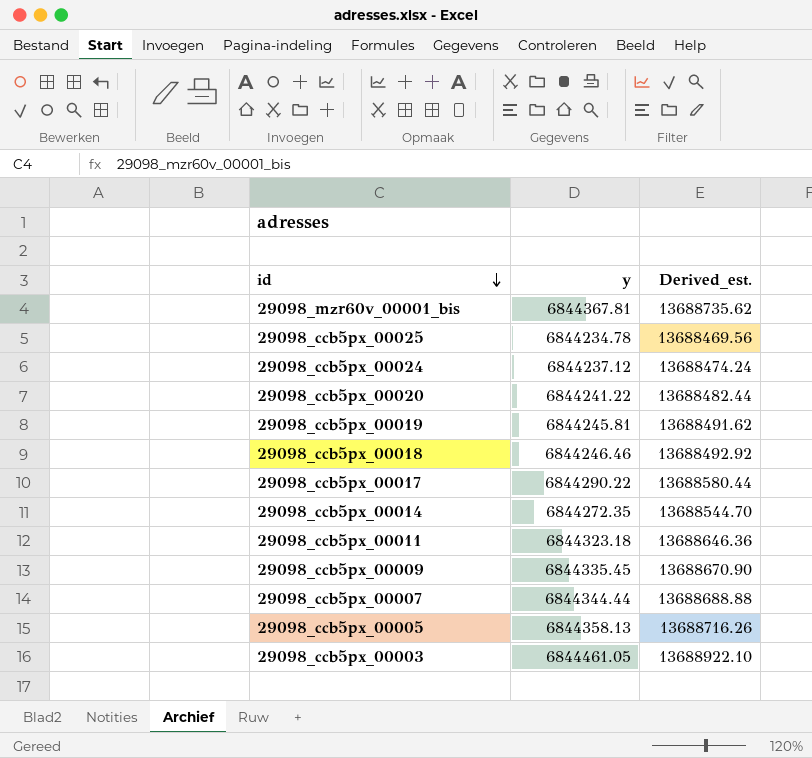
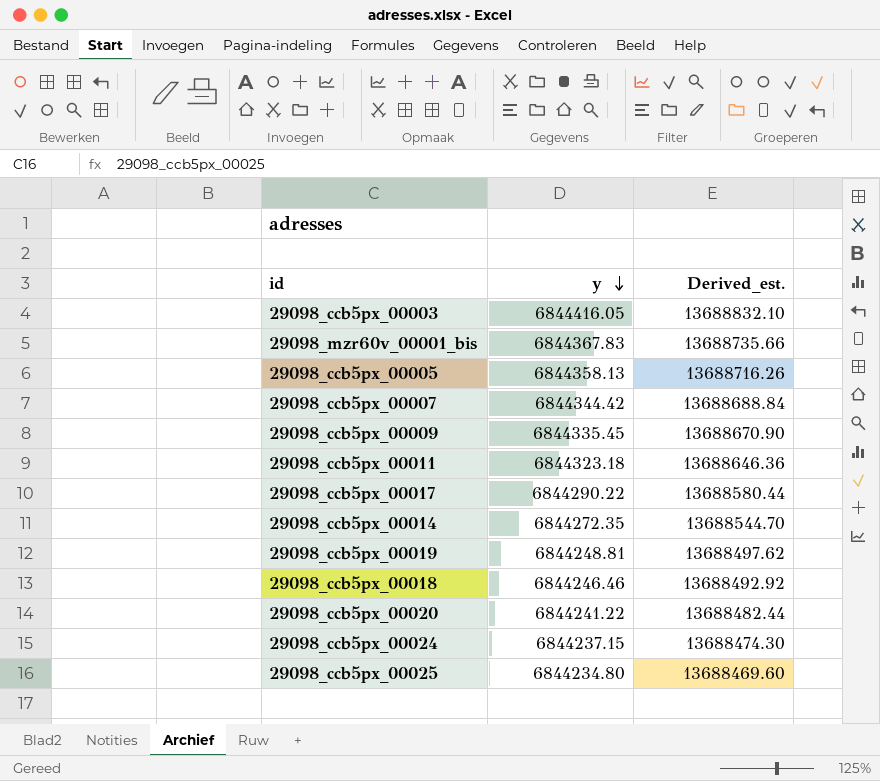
row order: id descending -> y descending
29098_ccb5px_00003 | y: 6844461.05 -> 6844416.05
29098_ccb5px_00003 | Derived_est.: 13688922.10 -> 13688832.10
29098_mzr60v_00001_bis | y: 6844367.81 -> 6844367.83
29098_mzr60v_00001_bis | Derived_est.: 13688735.62 -> 13688735.66
29098_ccb5px_00007 | y: 6844344.44 -> 6844344.42
29098_ccb5px_00007 | Derived_est.: 13688688.88 -> 13688688.84
29098_ccb5px_00019 | y: 6844245.81 -> 6844248.81
29098_ccb5px_00019 | Derived_est.: 13688491.62 -> 13688497.62
29098_ccb5px_00024 | y: 6844237.12 -> 6844237.15
29098_ccb5px_00024 | Derived_est.: 13688474.24 -> 13688474.30
29098_ccb5px_00025 | y: 6844234.78 -> 6844234.80
29098_ccb5px_00025 | Derived_est.: 13688469.56 -> 13688469.60

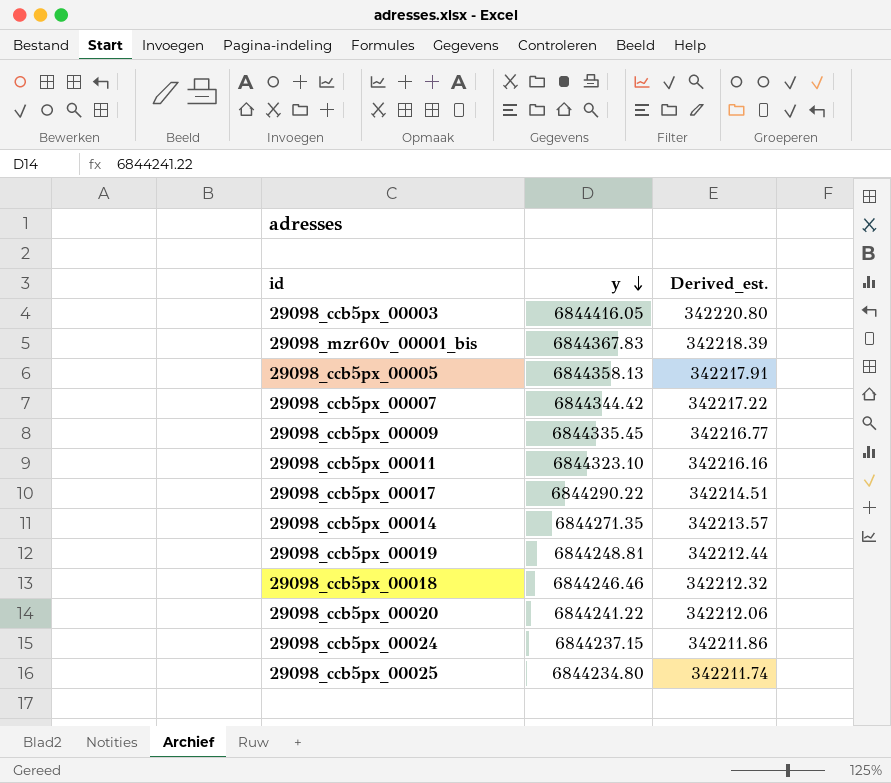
column Derived_est. | formula: [y] * 2 -> [y] * 0.05
29098_ccb5px_00011 | y: 6844323.18 -> 6844323.10
29098_ccb5px_00014 | y: 6844272.35 -> 6844271.35

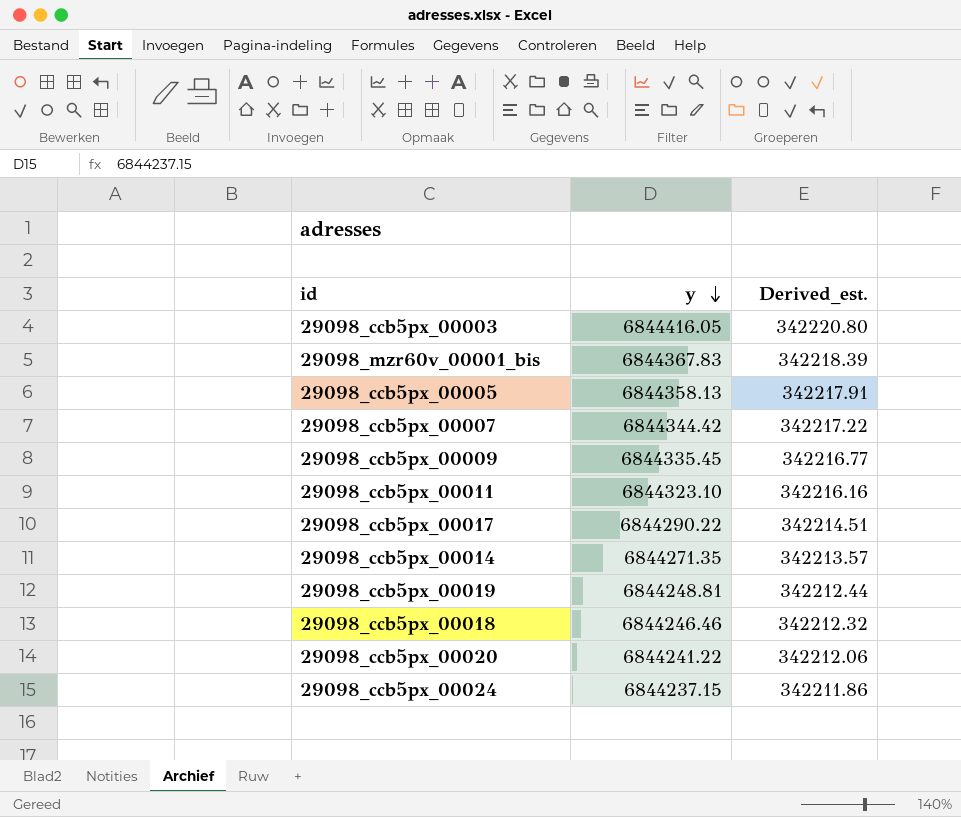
row 29098_ccb5px_00025: 6844234.80 | 342211.74 -> none

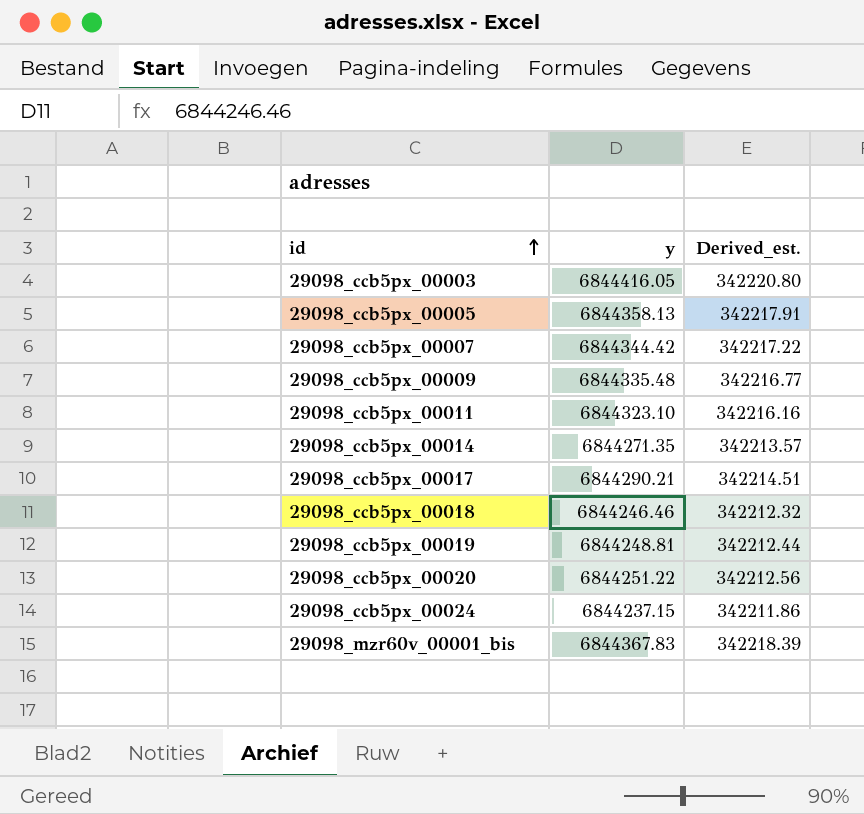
row order: y descending -> id ascending
29098_ccb5px_00009 | y: 6844335.45 -> 6844335.48
29098_ccb5px_00017 | y: 6844290.22 -> 6844290.21
29098_ccb5px_00020 | y: 6844241.22 -> 6844251.22
29098_ccb5px_00020 | Derived_est.: 342212.06 -> 342212.56

